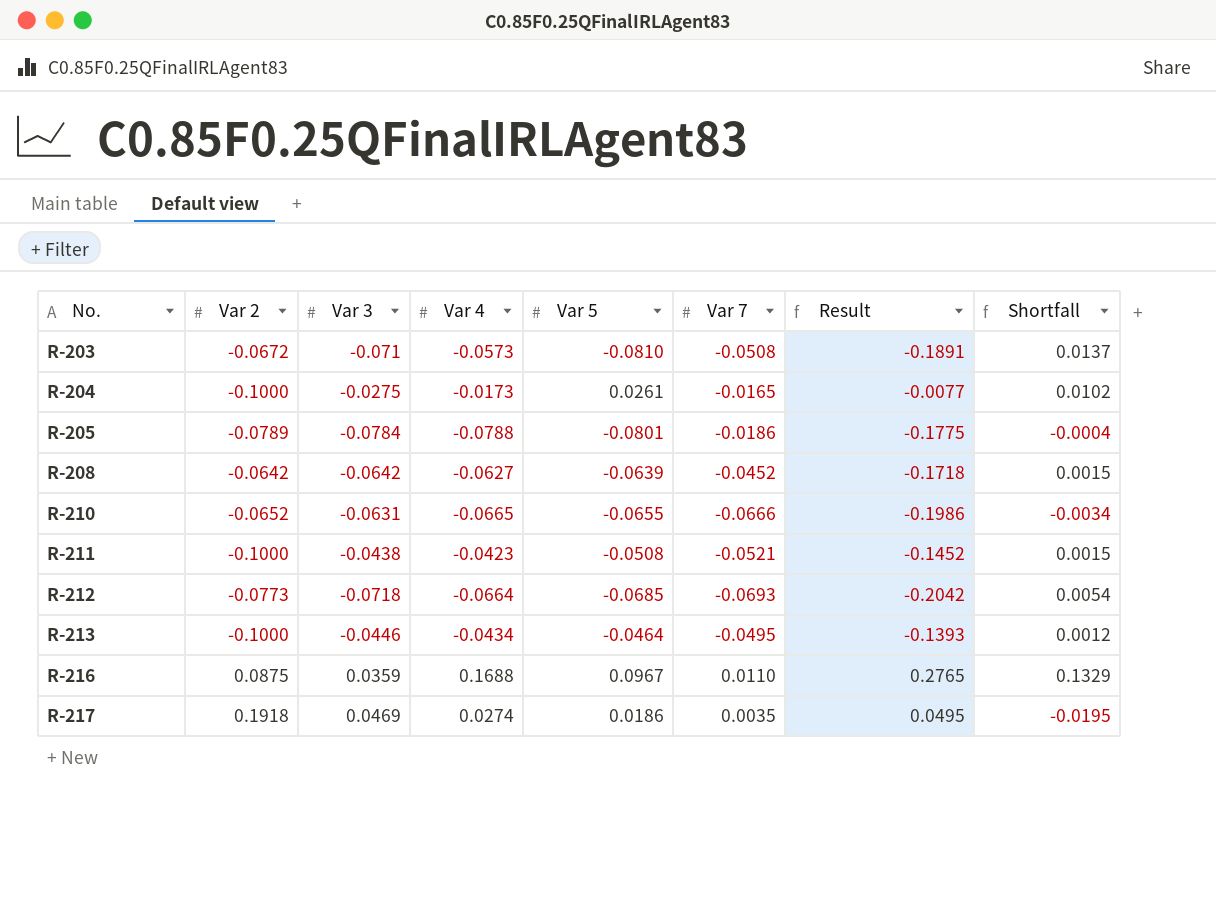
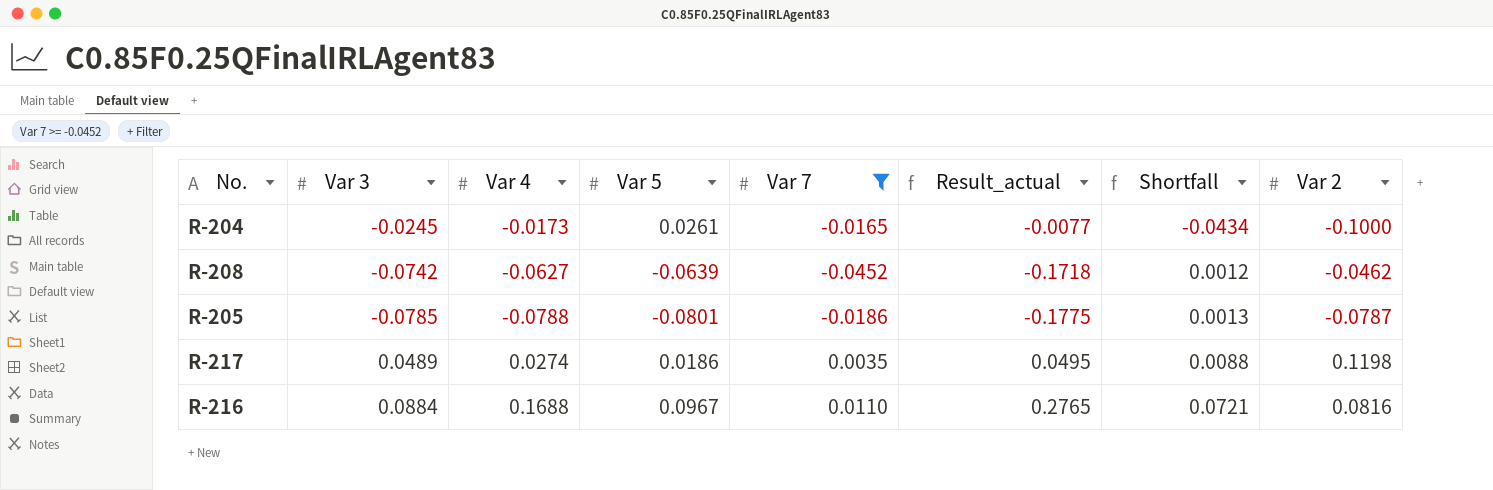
filter: none -> Var 7 >= -0.0452
row order: No. ascending -> Shortfall ascending
column name: Result -> Result_actual
column Shortfall | formula: [Var 4] - [Var 3] -> [Var 4] - [Var 5]
column Var 2 | position: 2 -> 8
R-204 | Var 3: -0.0275 -> -0.0245
R-208 | Var 3: -0.0642 -> -0.0742
R-208 | Var 2: -0.0642 -> -0.0462
R-205 | Var 3: -0.0784 -> -0.0785
R-205 | Var 2: -0.0789 -> -0.0787
R-217 | Var 3: 0.0469 -> 0.0489
R-217 | Var 2: 0.1918 -> 0.1198
R-216 | Var 3: 0.0359 -> 0.0884
R-216 | Var 2: 0.0875 -> 0.0816

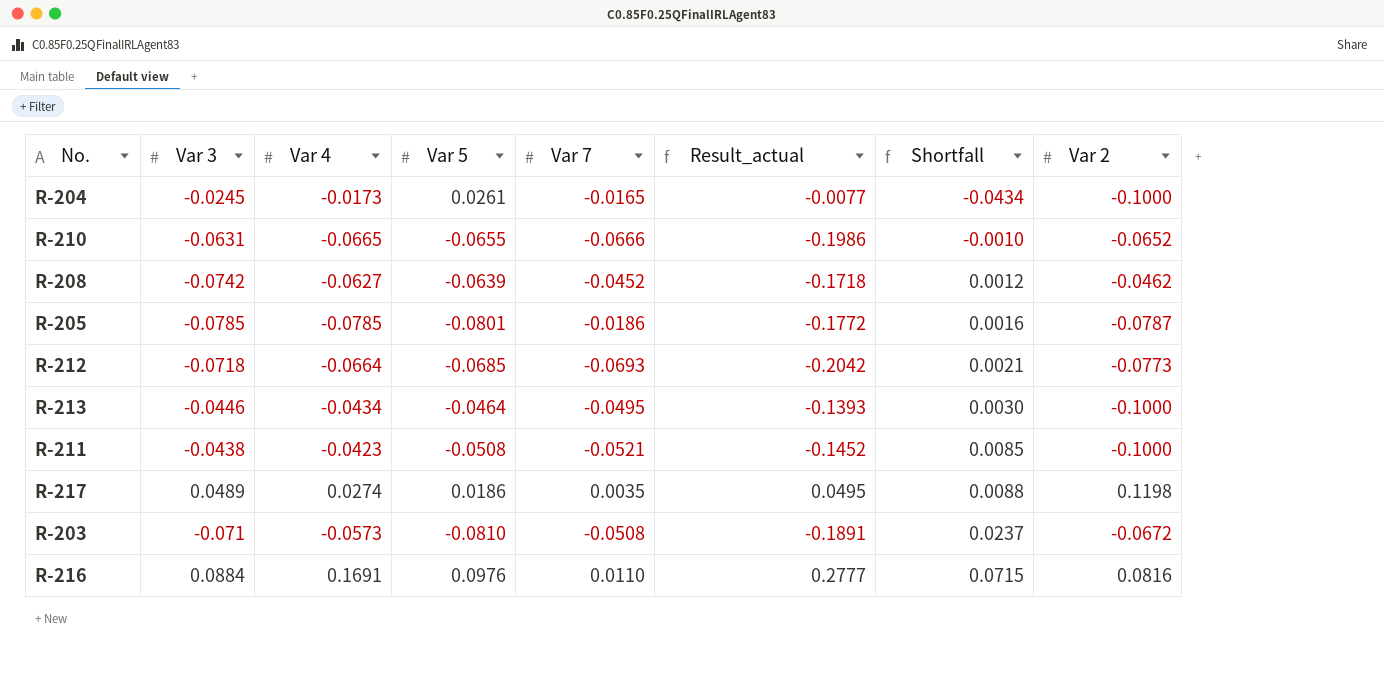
filter: Var 7 >= -0.0452 -> none
R-205 | Var 4: -0.0788 -> -0.0785
R-205 | Result_actual: -0.1775 -> -0.1772
R-205 | Shortfall: 0.0013 -> 0.0016
R-216 | Var 4: 0.1688 -> 0.1691
R-216 | Var 5: 0.0967 -> 0.0976
R-216 | Result_actual: 0.2765 -> 0.2777
R-216 | Shortfall: 0.0721 -> 0.0715

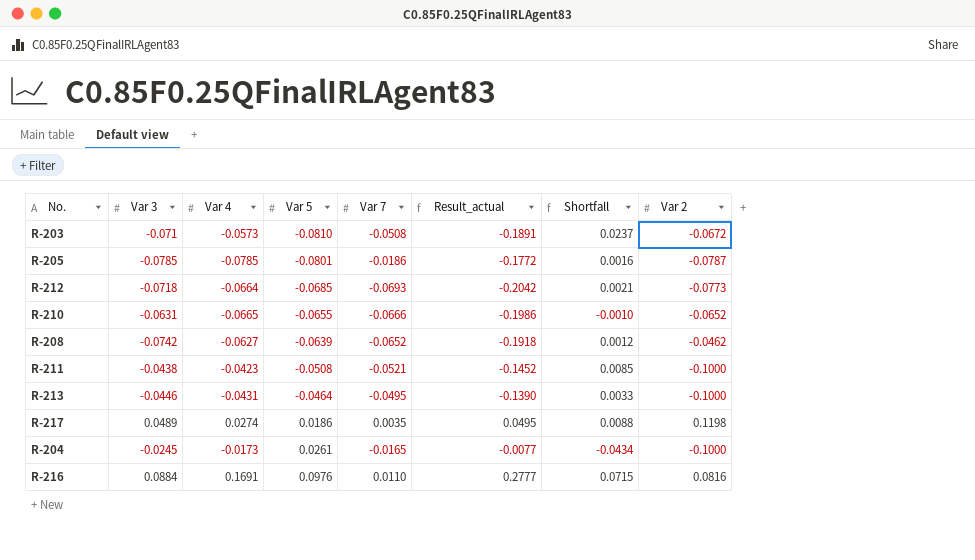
row order: Shortfall ascending -> Var 5 ascending
R-208 | Var 7: -0.0452 -> -0.0652
R-208 | Result_actual: -0.1718 -> -0.1918
R-213 | Var 4: -0.0434 -> -0.0431
R-213 | Result_actual: -0.1393 -> -0.1390
R-213 | Shortfall: 0.0030 -> 0.0033

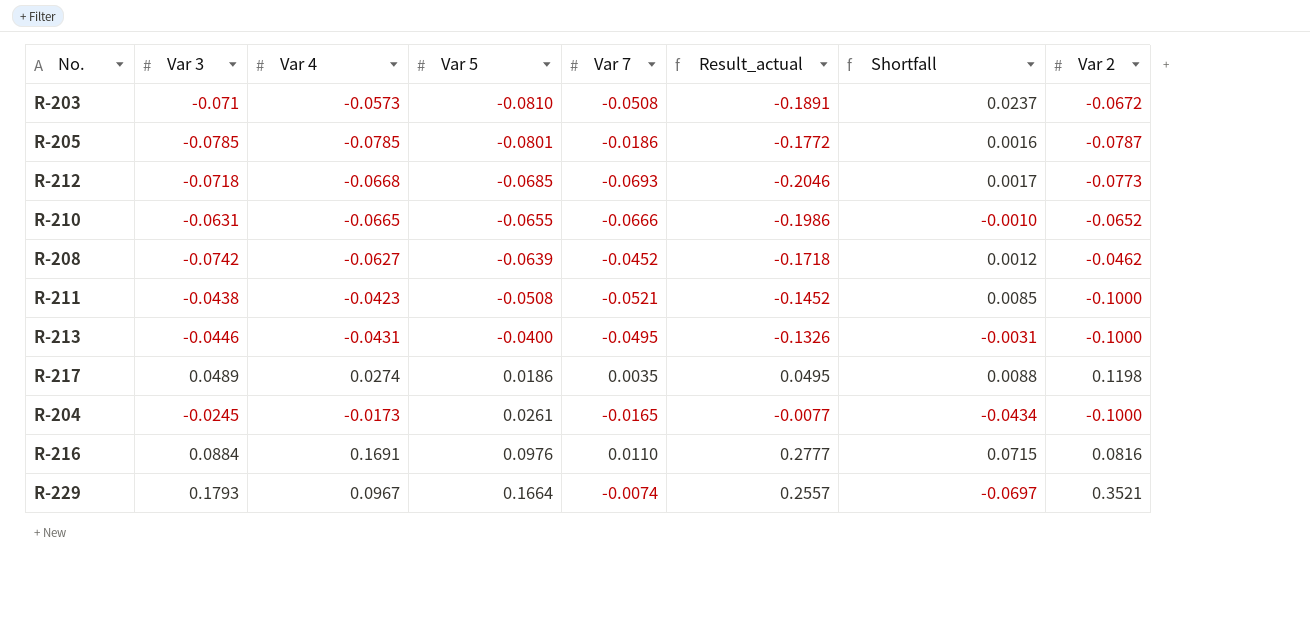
R-212 | Var 4: -0.0664 -> -0.0668
R-212 | Result_actual: -0.2042 -> -0.2046
R-212 | Shortfall: 0.0021 -> 0.0017
R-208 | Var 7: -0.0652 -> -0.0452
R-208 | Result_actual: -0.1918 -> -0.1718
R-213 | Var 5: -0.0464 -> -0.0400
R-213 | Result_actual: -0.1390 -> -0.1326
R-213 | Shortfall: 0.0033 -> -0.0031
row R-229: none -> 0.1793 | 0.0967 | 0.1664 | -0.0074 | 0.2557 | -0.0697 | 0.3521

